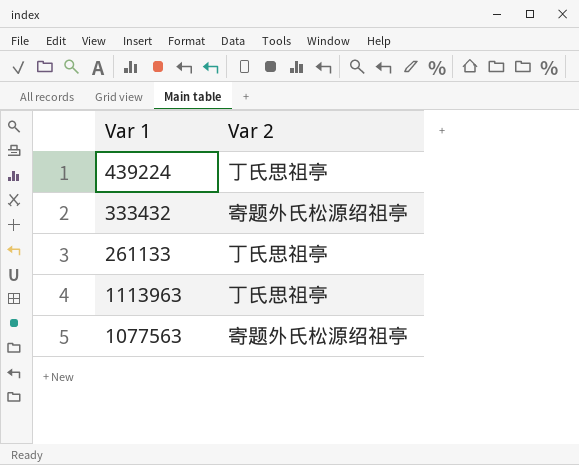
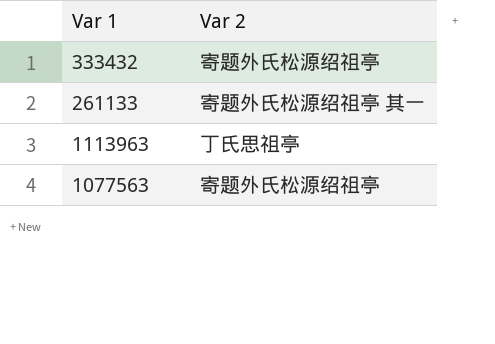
row 439224: 丁氏思祖亭 -> none
261133 | Var 2: 丁氏思祖亭 -> 寄题外氏松源绍祖亭 其一

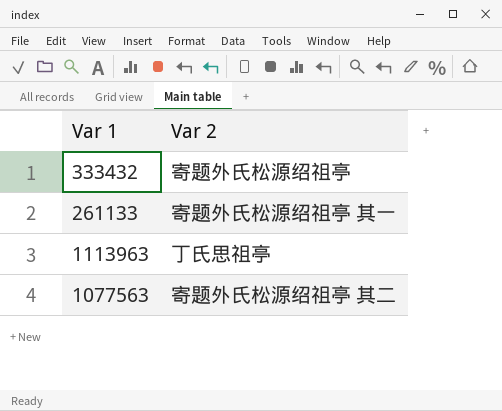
1077563 | Var 2: 寄题外氏松源绍祖亭 -> 寄题外氏松源绍祖亭 其二

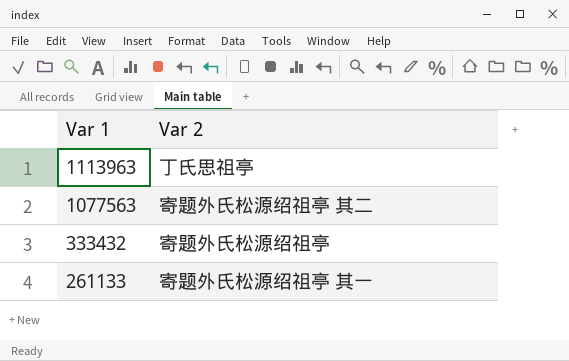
row order: none -> Var 1 descending

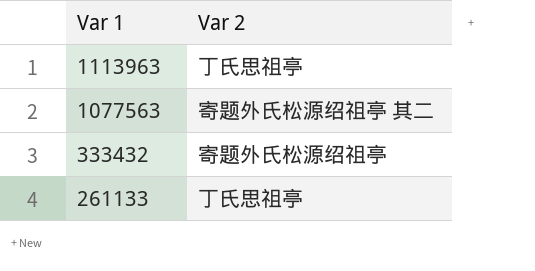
261133 | Var 2: 寄题外氏松源绍祖亭 其一 -> 丁氏思祖亭

